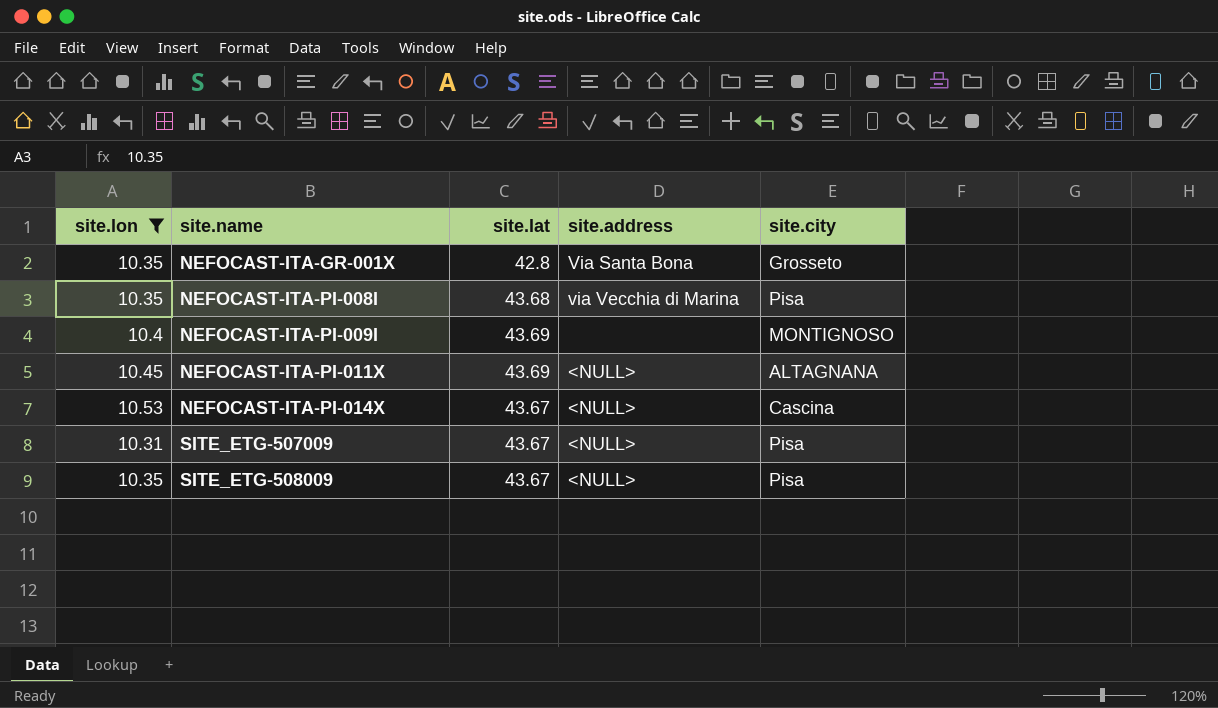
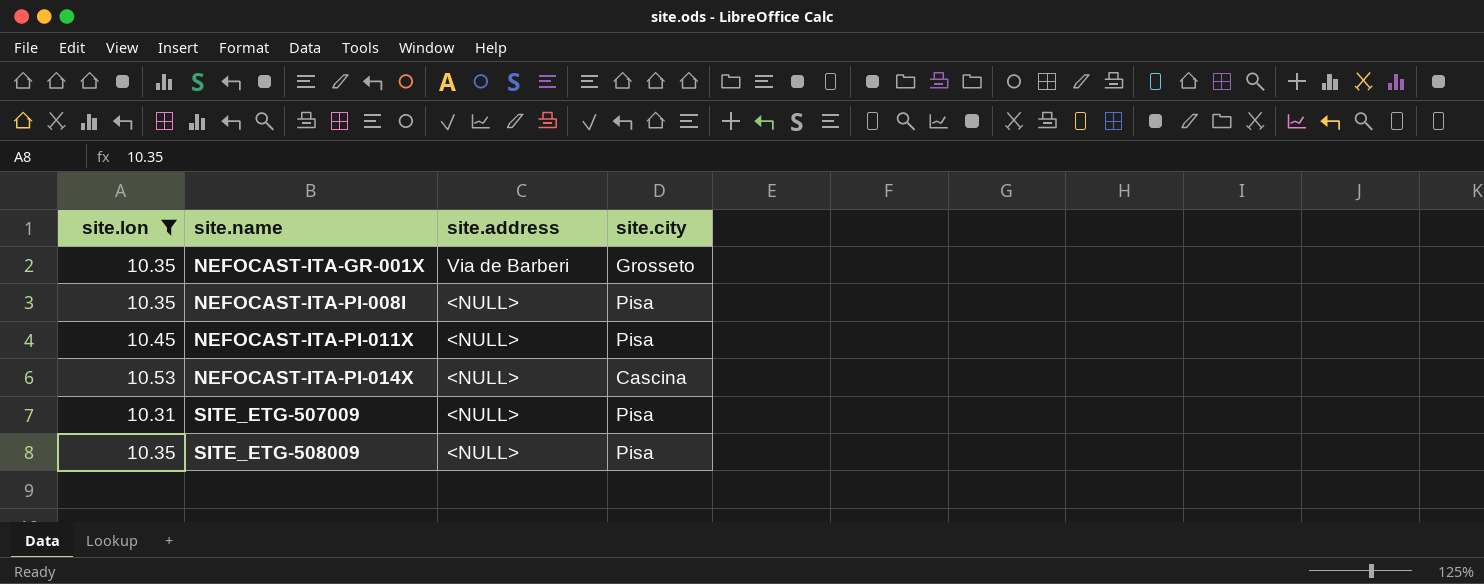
column site.lat | position: 3 -> none
row NEFOCAST-ITA-PI-009I: 10.4 | 43.69 | none | MONTIGNOSO -> none
NEFOCAST-ITA-GR-001X | site.address: Via Santa Bona -> Via de Barberi
NEFOCAST-ITA-PI-008I | site.address: via Vecchia di Marina -> <NULL>
NEFOCAST-ITA-PI-011X | site.city: ALTAGNANA -> Pisa

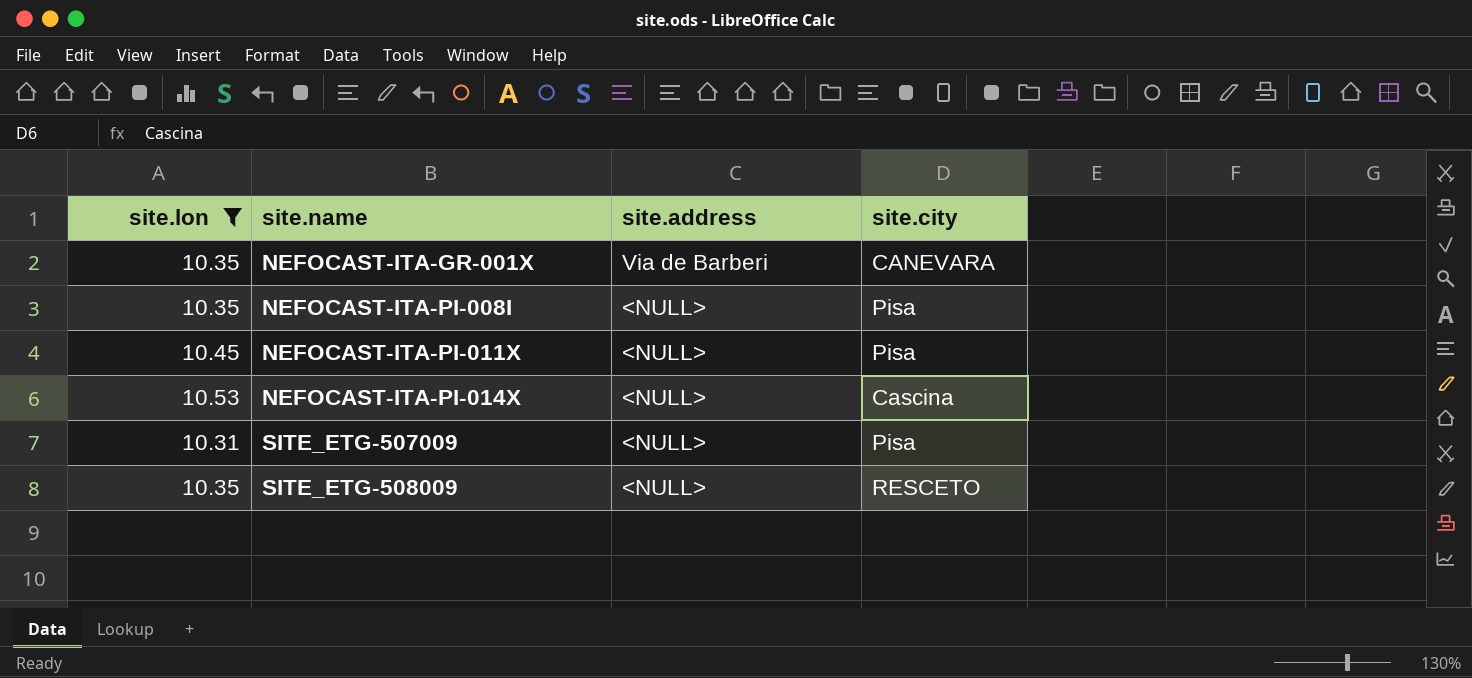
NEFOCAST-ITA-GR-001X | site.city: Grosseto -> CANEVARA
SITE_ETG-508009 | site.city: Pisa -> RESCETO

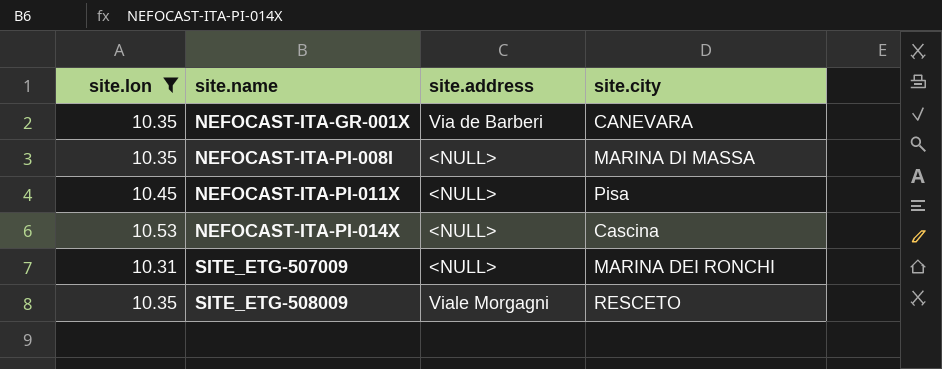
NEFOCAST-ITA-PI-008I | site.city: Pisa -> MARINA DI MASSA
SITE_ETG-507009 | site.city: Pisa -> MARINA DEI RONCHI
SITE_ETG-508009 | site.address: <NULL> -> Viale Morgagni

